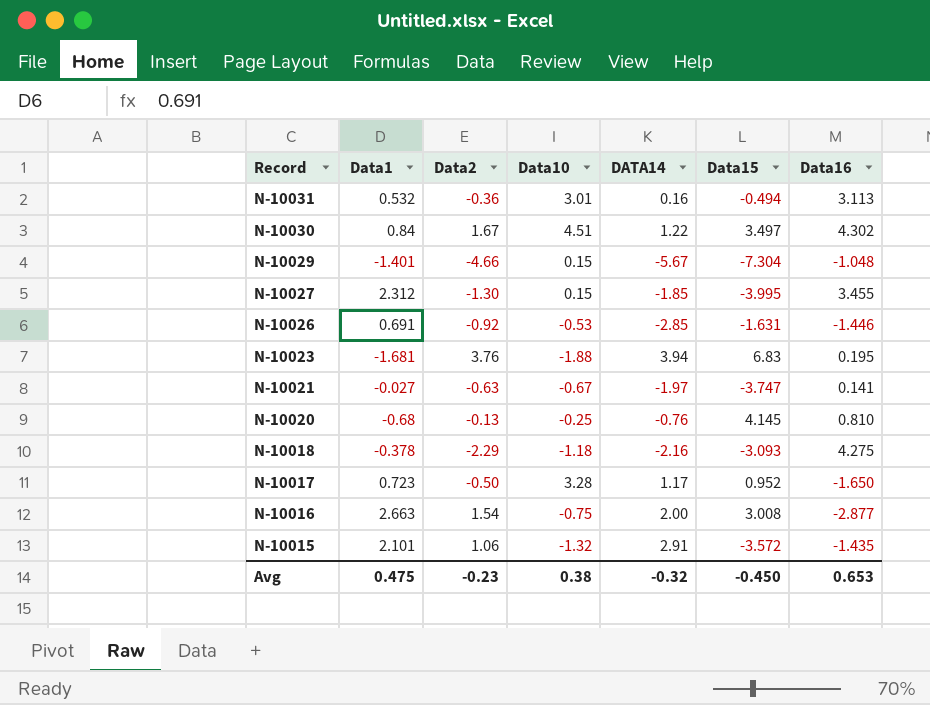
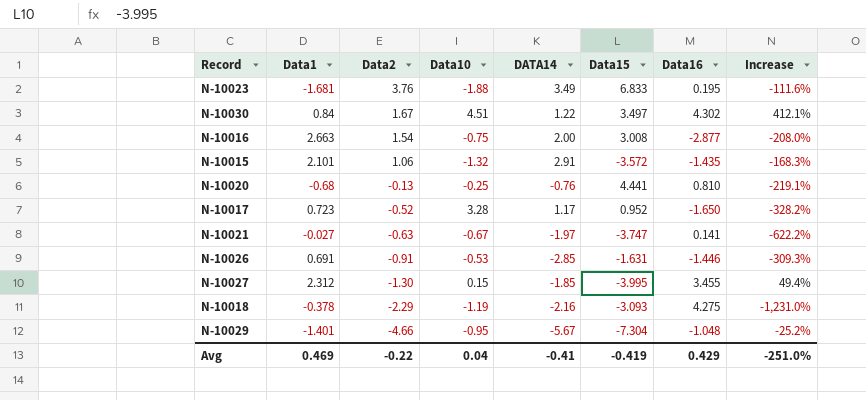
row order: Record descending -> Data2 descending
column Increase | formula: none -> ([Data16] - [Data1]) / [Data1]
row N-10031: 0.532 | -0.36 | 3.01 | 0.16 | -0.494 | 3.113 -> none
N-10023 | DATA14: 3.94 -> 3.49
N-10023 | Data15: 6.83 -> 6.833
N-10020 | Data15: 4.145 -> 4.441
N-10017 | Data2: -0.50 -> -0.52
N-10026 | Data2: -0.92 -> -0.91
N-10018 | Data10: -1.18 -> -1.19
N-10029 | Data10: 0.15 -> -0.95
Avg | Data1: 0.475 -> 0.469
Avg | Data2: -0.23 -> -0.22
Avg | Data10: 0.38 -> 0.04
Avg | DATA14: -0.32 -> -0.41
Avg | Data15: -0.450 -> -0.419
Avg | Data16: 0.653 -> 0.429

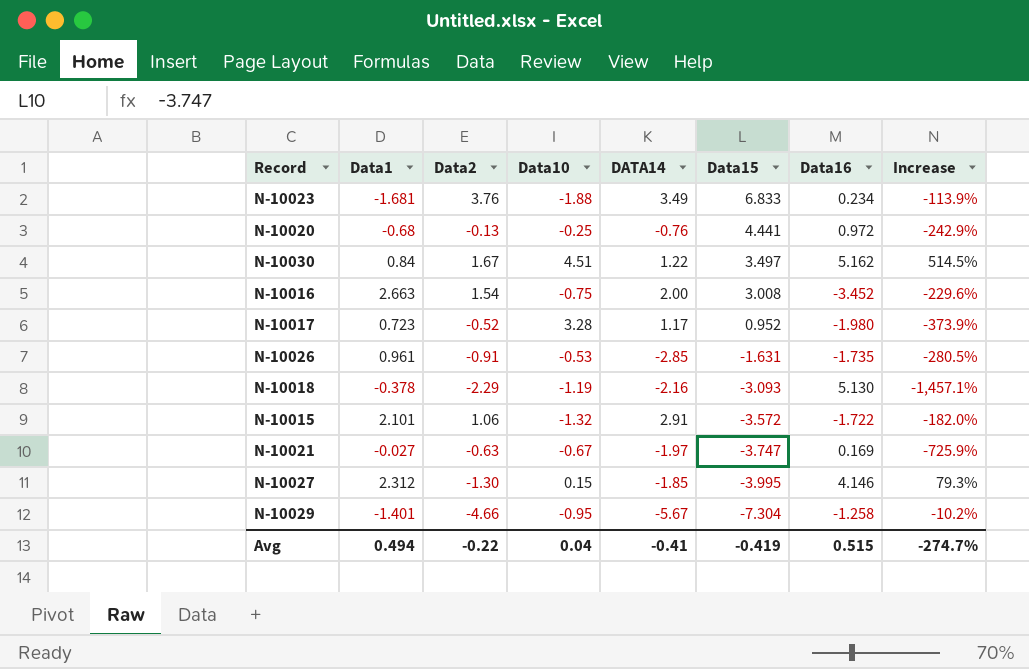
row order: Data2 descending -> Data15 descending
N-10023 | Data16: 0.195 -> 0.234
N-10023 | Increase: -111.6% -> -113.9%
N-10020 | Data16: 0.810 -> 0.972
N-10020 | Increase: -219.1% -> -242.9%
N-10030 | Data16: 4.302 -> 5.162
N-10030 | Increase: 412.1% -> 514.5%
N-10016 | Data16: -2.877 -> -3.452
N-10016 | Increase: -208.0% -> -229.6%
N-10017 | Data16: -1.650 -> -1.980
N-10017 | Increase: -328.2% -> -373.9%
N-10026 | Data1: 0.691 -> 0.961
N-10026 | Data16: -1.446 -> -1.735
N-10026 | Increase: -309.3% -> -280.5%
N-10018 | Data16: 4.275 -> 5.130
N-10018 | Increase: -1,231.0% -> -1,457.1%
N-10015 | Data16: -1.435 -> -1.722
N-10015 | Increase: -168.3% -> -182.0%
N-10021 | Data16: 0.141 -> 0.169
N-10021 | Increase: -622.2% -> -725.9%
N-10027 | Data16: 3.455 -> 4.146
N-10027 | Increase: 49.4% -> 79.3%
N-10029 | Data16: -1.048 -> -1.258
N-10029 | Increase: -25.2% -> -10.2%
Avg | Data1: 0.469 -> 0.494
Avg | Data16: 0.429 -> 0.515
Avg | Increase: -251.0% -> -274.7%

